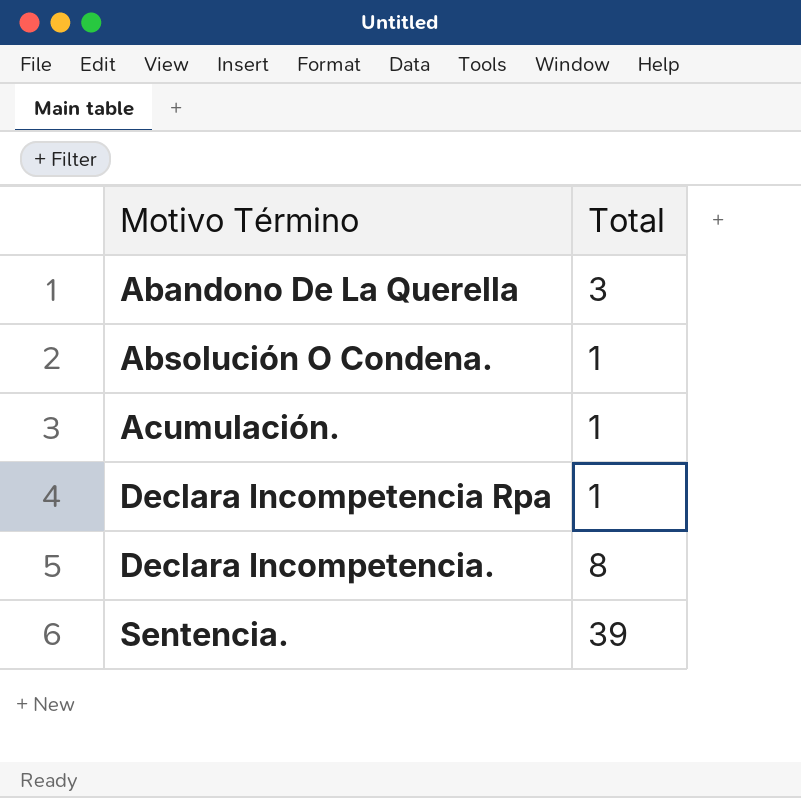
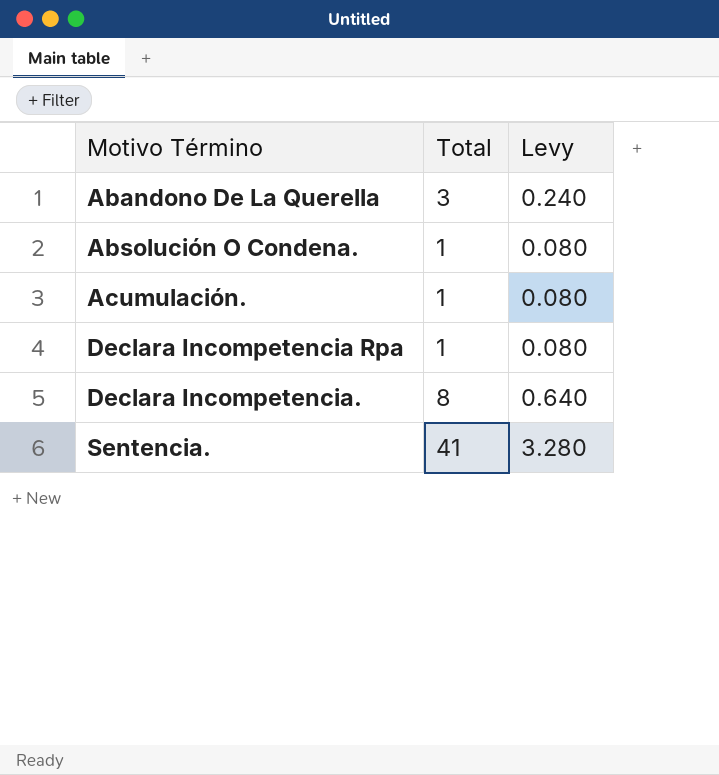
column Levy | formula: none -> [Total] * 0.08
Sentencia. | Total: 39 -> 41

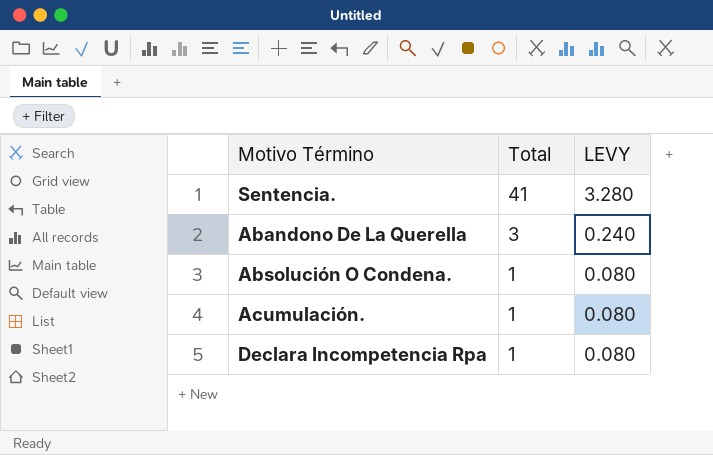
row order: Motivo Término ascending -> Total descending
column name: Levy -> LEVY
row Declara Incompetencia.: 8 | 0.640 -> none

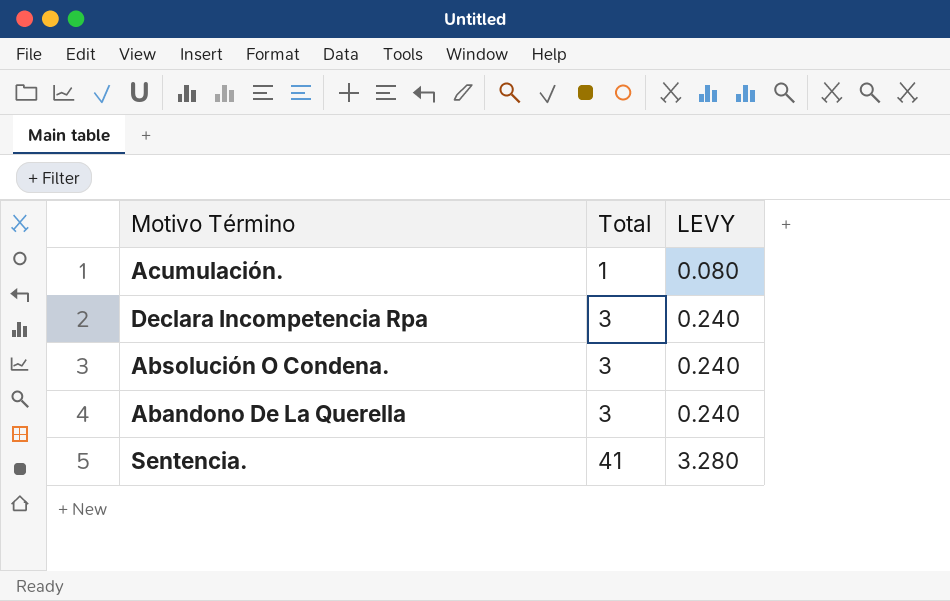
row order: Total descending -> Total ascending
Declara Incompetencia Rpa | Total: 1 -> 3
Declara Incompetencia Rpa | LEVY: 0.080 -> 0.240
Absolución O Condena. | Total: 1 -> 3
Absolución O Condena. | LEVY: 0.080 -> 0.240

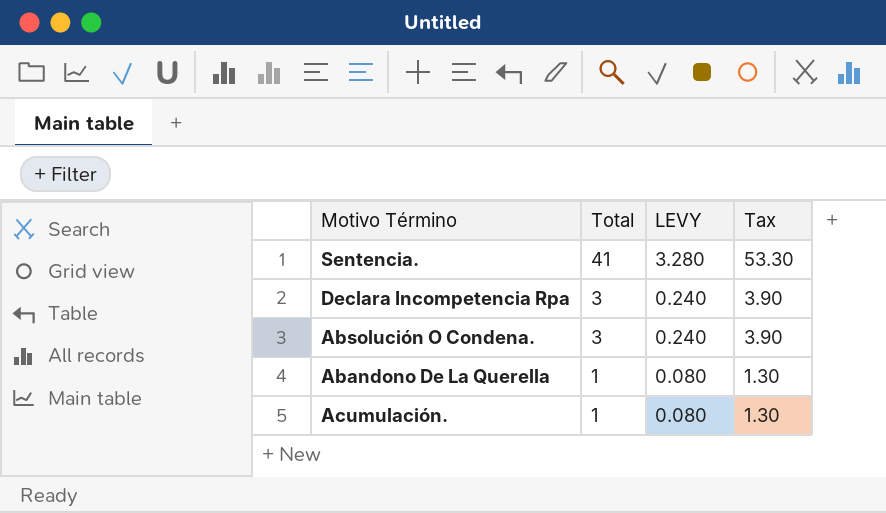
row order: Total ascending -> Total descending
column Tax | formula: none -> [Total] * 1.3
Abandono De La Querella | Total: 3 -> 1
Abandono De La Querella | LEVY: 0.240 -> 0.080

